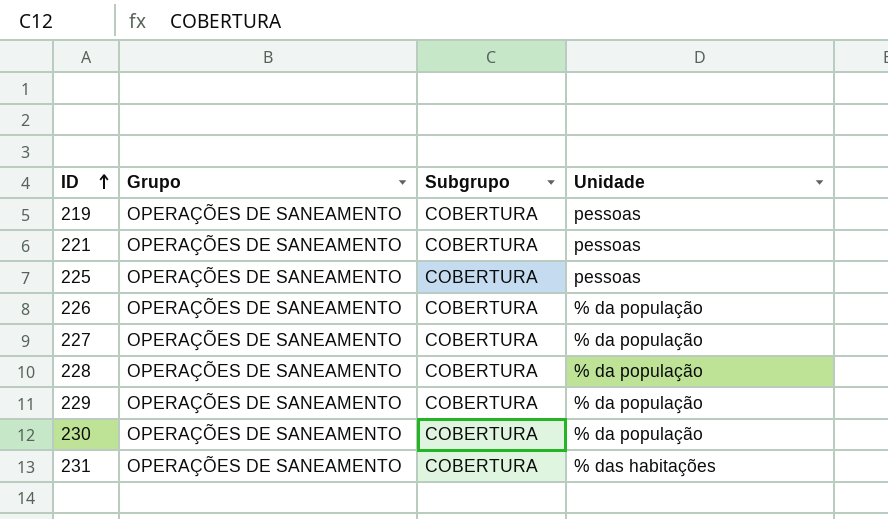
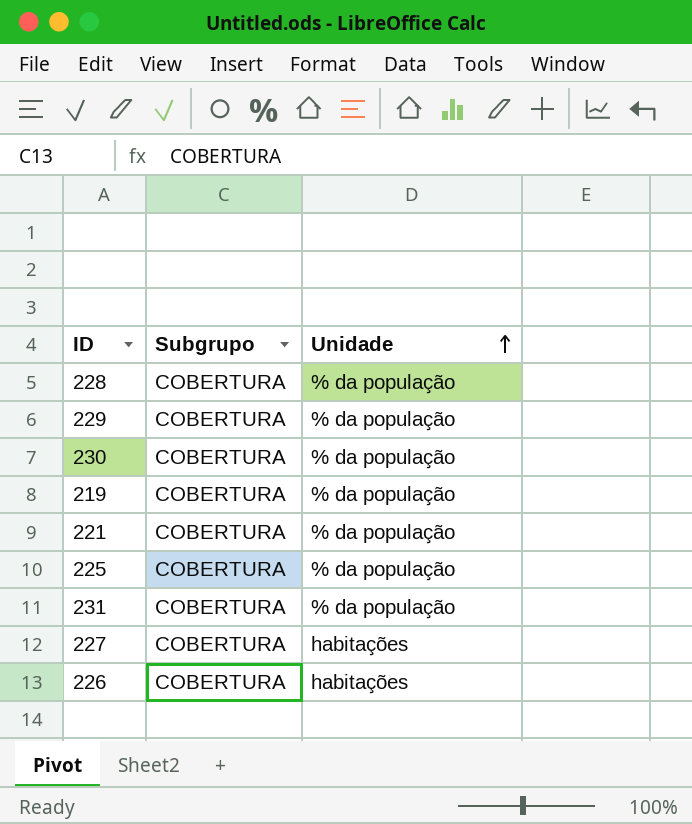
row order: ID ascending -> Unidade ascending
column Grupo | position: 2 -> none
219 | Unidade: pessoas -> % da população
221 | Unidade: pessoas -> % da população
225 | Unidade: pessoas -> % da população
231 | Unidade: % das habitações -> % da população
227 | Unidade: % da população -> habitações
226 | Unidade: % da população -> habitações

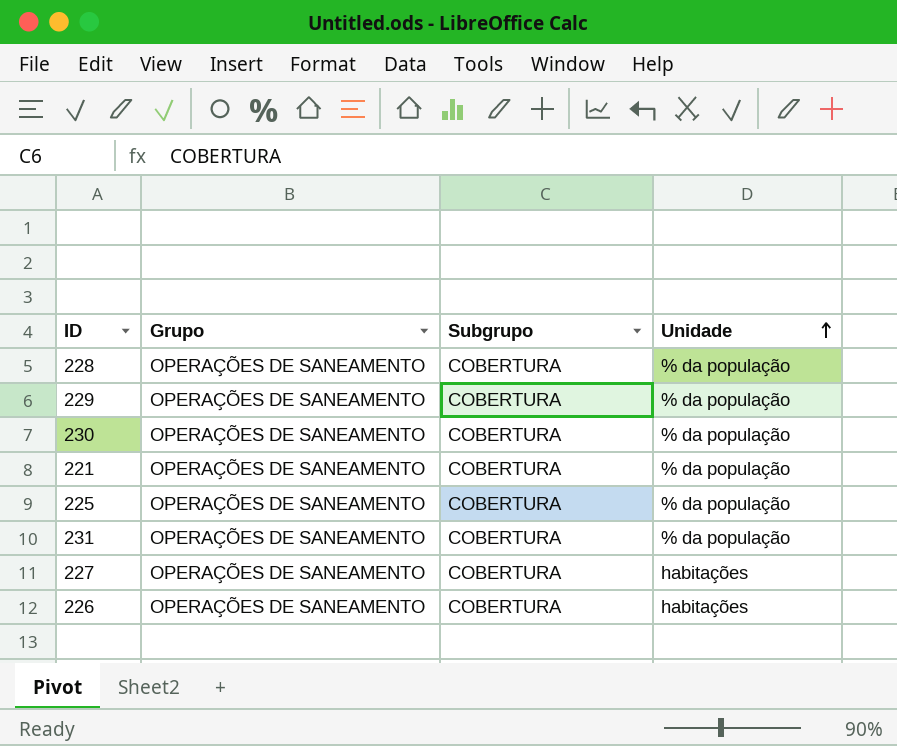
column Grupo | position: none -> 2
row 219: COBERTURA | % da população -> none

